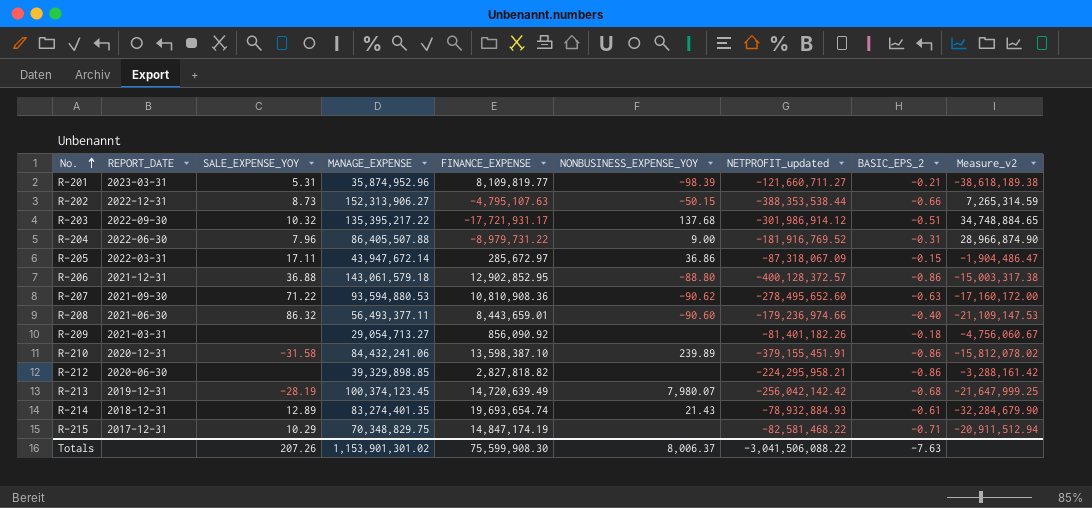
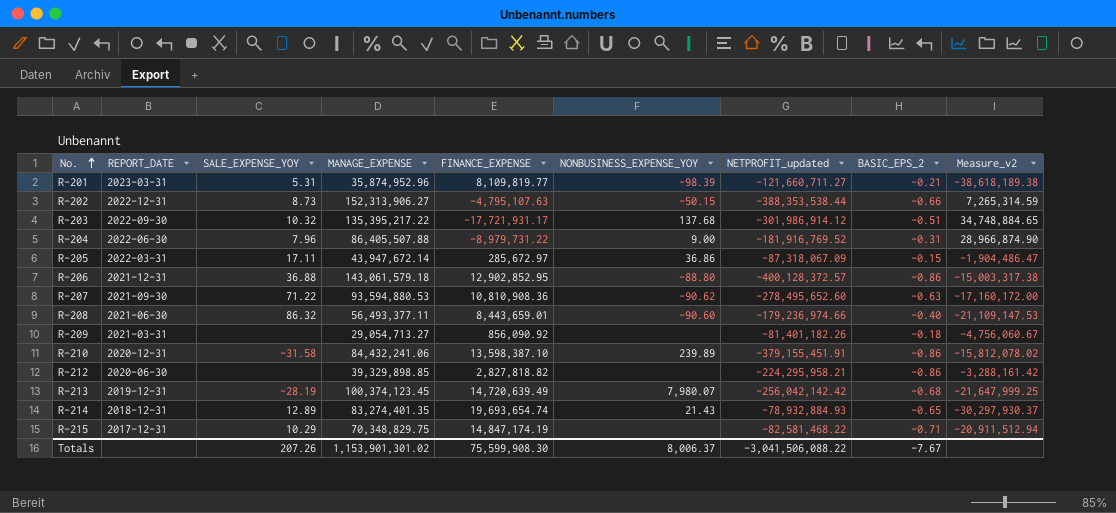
R-214 | BASIC_EPS_2: -0.61 -> -0.65
R-214 | Measure_v2: -32,284,679.90 -> -30,297,930.37
Totals | BASIC_EPS_2: -7.63 -> -7.67

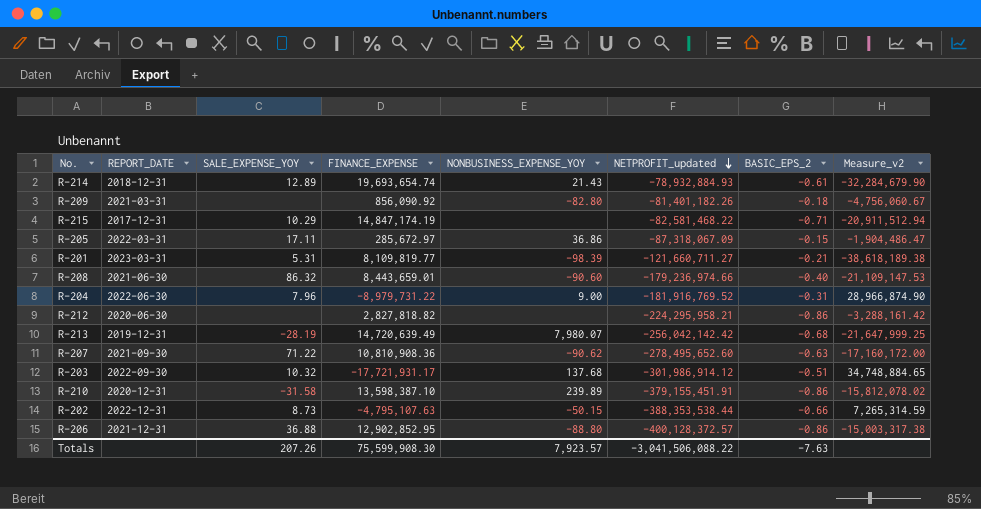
row order: No. ascending -> NETPROFIT_updated descending
column MANAGE_EXPENSE | position: 4 -> none
R-214 | BASIC_EPS_2: -0.65 -> -0.61
R-214 | Measure_v2: -30,297,930.37 -> -32,284,679.90
R-209 | NONBUSINESS_EXPENSE_YOY: none -> -82.80
Totals | NONBUSINESS_EXPENSE_YOY: 8,006.37 -> 7,923.57
Totals | BASIC_EPS_2: -7.67 -> -7.63

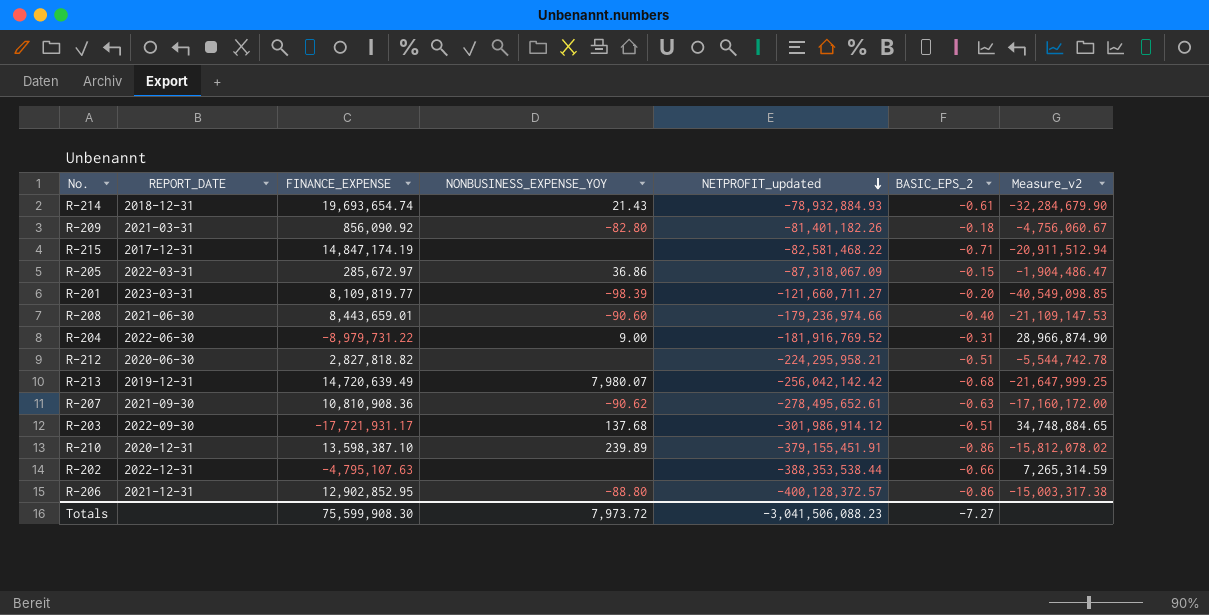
column SALE_EXPENSE_YOY | position: 3 -> none
R-201 | BASIC_EPS_2: -0.21 -> -0.20
R-201 | Measure_v2: -38,618,189.38 -> -40,549,098.85
R-212 | BASIC_EPS_2: -0.86 -> -0.51
R-212 | Measure_v2: -3,288,161.42 -> -5,544,742.78
R-207 | NETPROFIT_updated: -278,495,652.60 -> -278,495,652.61
R-202 | NONBUSINESS_EXPENSE_YOY: -50.15 -> none
Totals | NONBUSINESS_EXPENSE_YOY: 7,923.57 -> 7,973.72
Totals | NETPROFIT_updated: -3,041,506,088.22 -> -3,041,506,088.23
Totals | BASIC_EPS_2: -7.63 -> -7.27

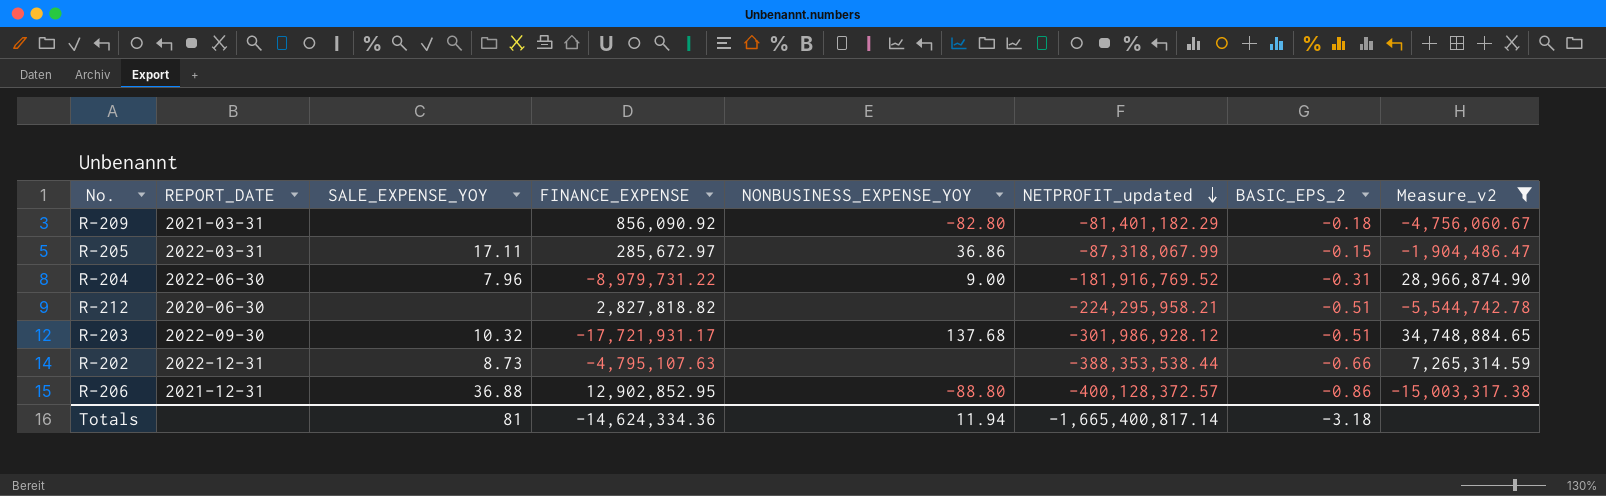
filter: none -> Measure_v2 >= -15,003,317.38
column SALE_EXPENSE_YOY | position: none -> 3
R-209 | NETPROFIT_updated: -81,401,182.26 -> -81,401,182.29
R-205 | NETPROFIT_updated: -87,318,067.09 -> -87,318,067.99
R-203 | NETPROFIT_updated: -301,986,914.12 -> -301,986,928.12
Totals | FINANCE_EXPENSE: 75,599,908.30 -> -14,624,334.36
Totals | NONBUSINESS_EXPENSE_YOY: 7,973.72 -> 11.94
Totals | NETPROFIT_updated: -3,041,506,088.23 -> -1,665,400,817.14
Totals | BASIC_EPS_2: -7.27 -> -3.18

